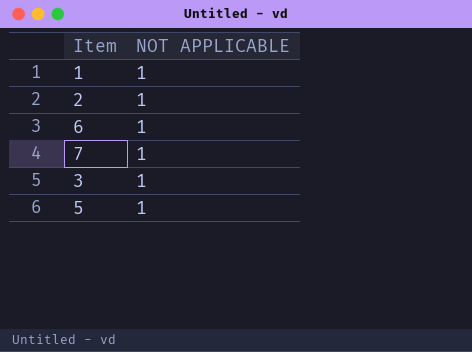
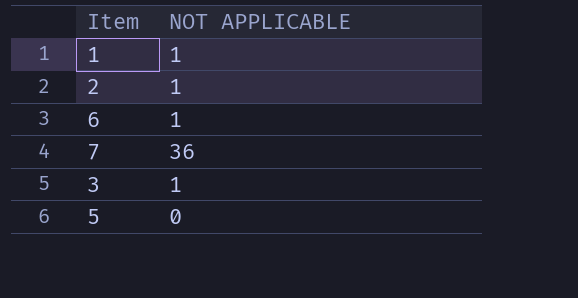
7 | NOT APPLICABLE: 1 -> 36
5 | NOT APPLICABLE: 1 -> 0

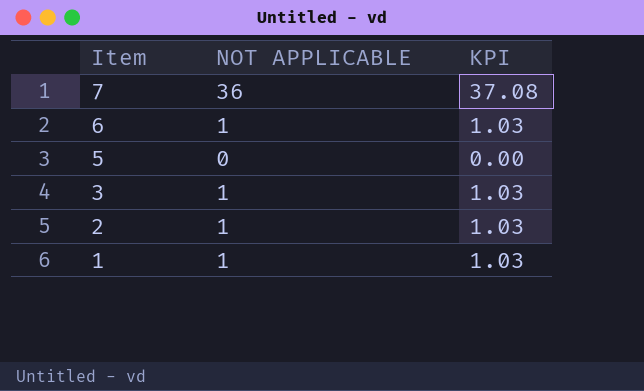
row order: none -> Item descending
column KPI | formula: none -> [NOT APPLICABLE] * 1.03

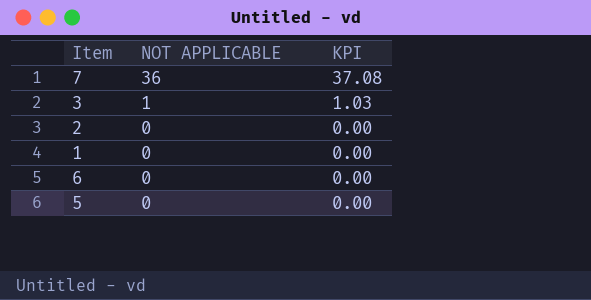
row order: Item descending -> NOT APPLICABLE descending
2 | NOT APPLICABLE: 1 -> 0
2 | KPI: 1.03 -> 0.00
1 | NOT APPLICABLE: 1 -> 0
1 | KPI: 1.03 -> 0.00
6 | NOT APPLICABLE: 1 -> 0
6 | KPI: 1.03 -> 0.00

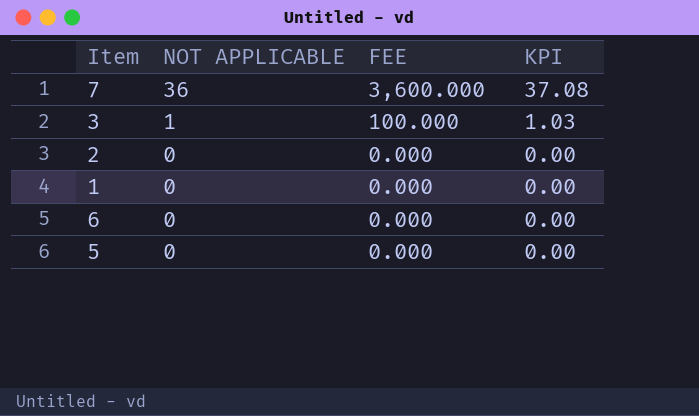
column FEE | formula: none -> [NOT APPLICABLE] * 100

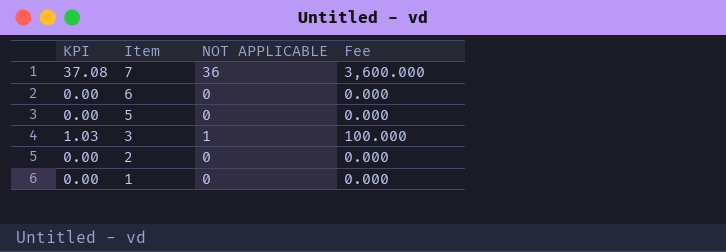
row order: NOT APPLICABLE descending -> Item descending
column KPI | position: 4 -> 1
column name: FEE -> Fee

